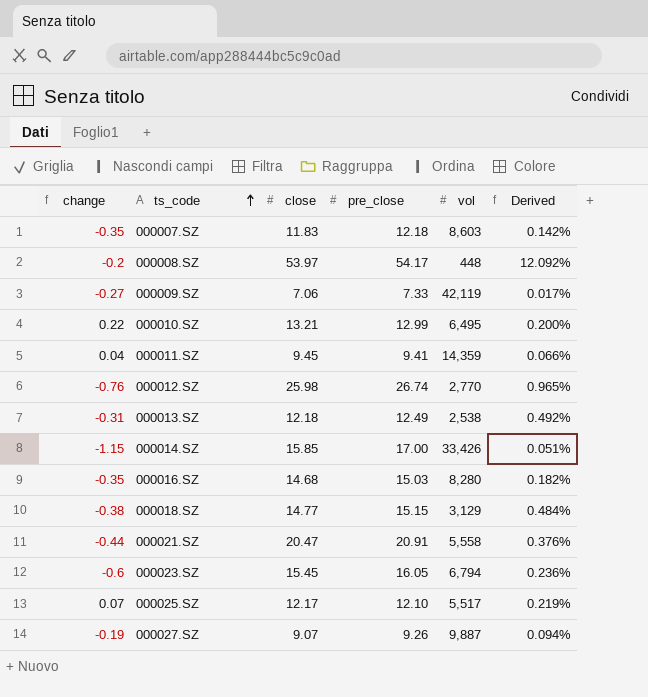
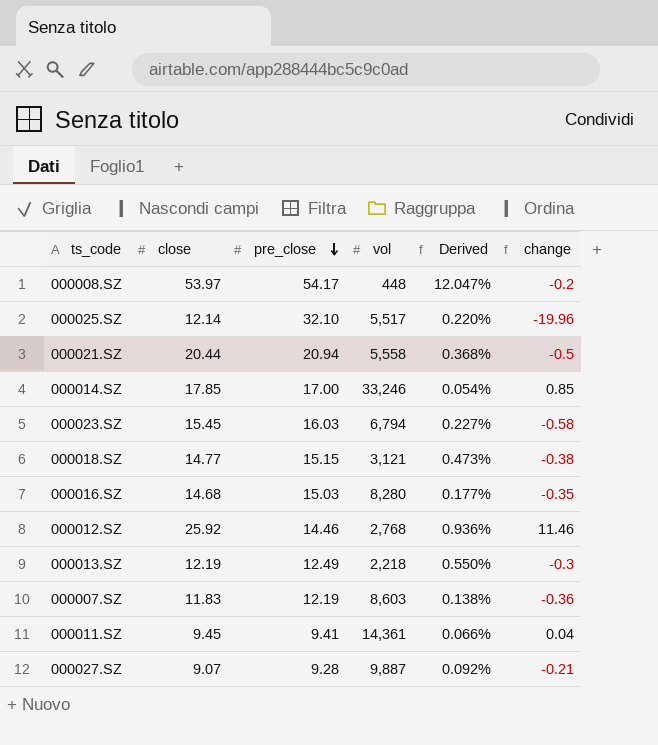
row order: ts_code ascending -> pre_close descending
column Derived | formula: [pre_close] / [vol] -> [close] / [vol]
column change | position: 1 -> 6
row 000009.SZ: -0.27 | 7.06 | 7.33 | 42,119 | 0.017% -> none
row 000010.SZ: 0.22 | 13.21 | 12.99 | 6,495 | 0.200% -> none
000025.SZ | close: 12.17 -> 12.14
000025.SZ | pre_close: 12.10 -> 32.10
000025.SZ | change: 0.07 -> -19.96
000021.SZ | close: 20.47 -> 20.44
000021.SZ | pre_close: 20.91 -> 20.94
000021.SZ | change: -0.44 -> -0.5
000014.SZ | close: 15.85 -> 17.85
000014.SZ | vol: 33,426 -> 33,246
000014.SZ | change: -1.15 -> 0.85
000023.SZ | pre_close: 16.05 -> 16.03
000023.SZ | change: -0.6 -> -0.58
000018.SZ | vol: 3,129 -> 3,121
000012.SZ | close: 25.98 -> 25.92
000012.SZ | pre_close: 26.74 -> 14.46
000012.SZ | vol: 2,770 -> 2,768
000012.SZ | change: -0.76 -> 11.46
000013.SZ | close: 12.18 -> 12.19
000013.SZ | vol: 2,538 -> 2,218
000013.SZ | change: -0.31 -> -0.3
000007.SZ | pre_close: 12.18 -> 12.19
000007.SZ | change: -0.35 -> -0.36
000011.SZ | vol: 14,359 -> 14,361
000027.SZ | pre_close: 9.26 -> 9.28
000027.SZ | change: -0.19 -> -0.21

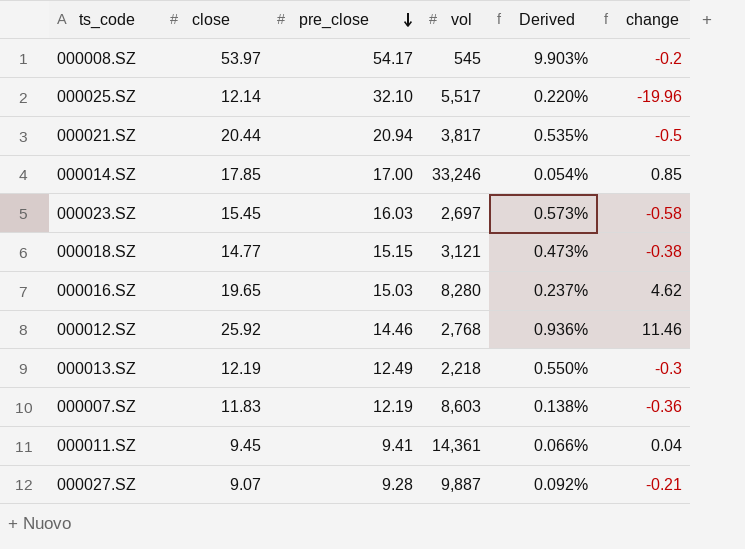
000008.SZ | vol: 448 -> 545
000008.SZ | Derived: 12.047% -> 9.903%
000021.SZ | vol: 5,558 -> 3,817
000021.SZ | Derived: 0.368% -> 0.535%
000023.SZ | vol: 6,794 -> 2,697
000023.SZ | Derived: 0.227% -> 0.573%
000016.SZ | close: 14.68 -> 19.65
000016.SZ | Derived: 0.177% -> 0.237%
000016.SZ | change: -0.35 -> 4.62

